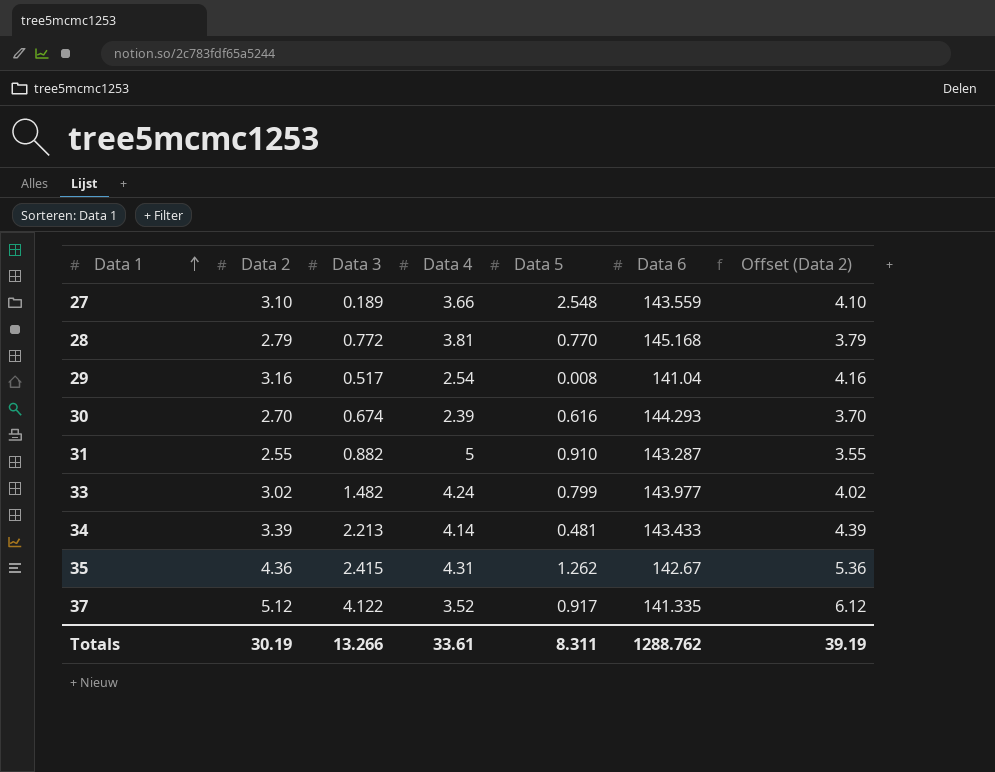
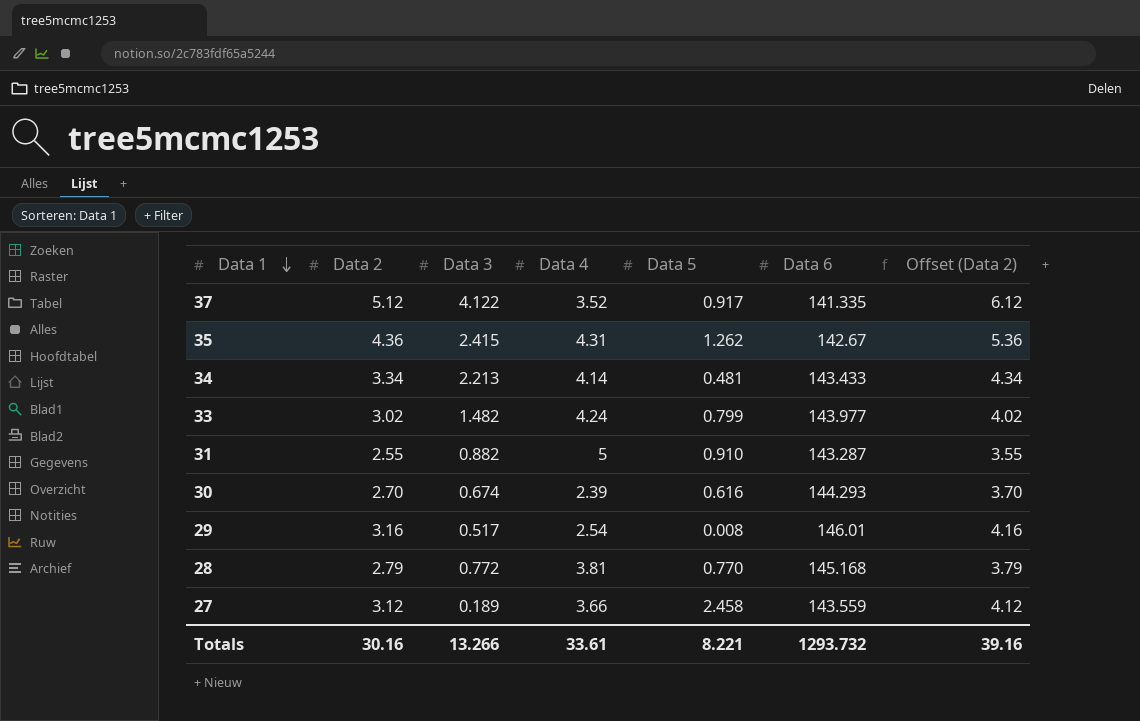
row order: Data 1 ascending -> Data 1 descending
34 | Data 2: 3.39 -> 3.34
34 | Offset (Data 2): 4.39 -> 4.34
29 | Data 6: 141.04 -> 146.01
27 | Data 2: 3.10 -> 3.12
27 | Data 5: 2.548 -> 2.458
27 | Offset (Data 2): 4.10 -> 4.12
Totals | Data 2: 30.19 -> 30.16
Totals | Data 5: 8.311 -> 8.221
Totals | Data 6: 1288.762 -> 1293.732
Totals | Offset (Data 2): 39.19 -> 39.16

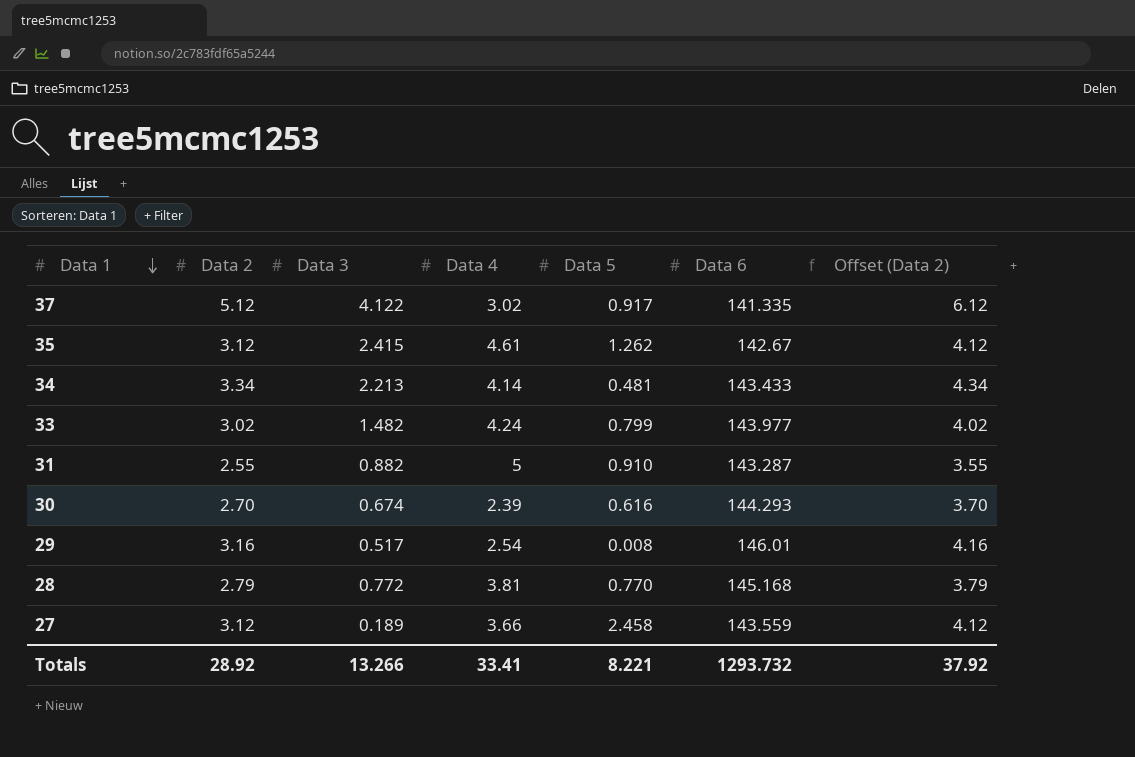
37 | Data 4: 3.52 -> 3.02
35 | Data 2: 4.36 -> 3.12
35 | Data 4: 4.31 -> 4.61
35 | Offset (Data 2): 5.36 -> 4.12
Totals | Data 2: 30.16 -> 28.92
Totals | Data 4: 33.61 -> 33.41
Totals | Offset (Data 2): 39.16 -> 37.92

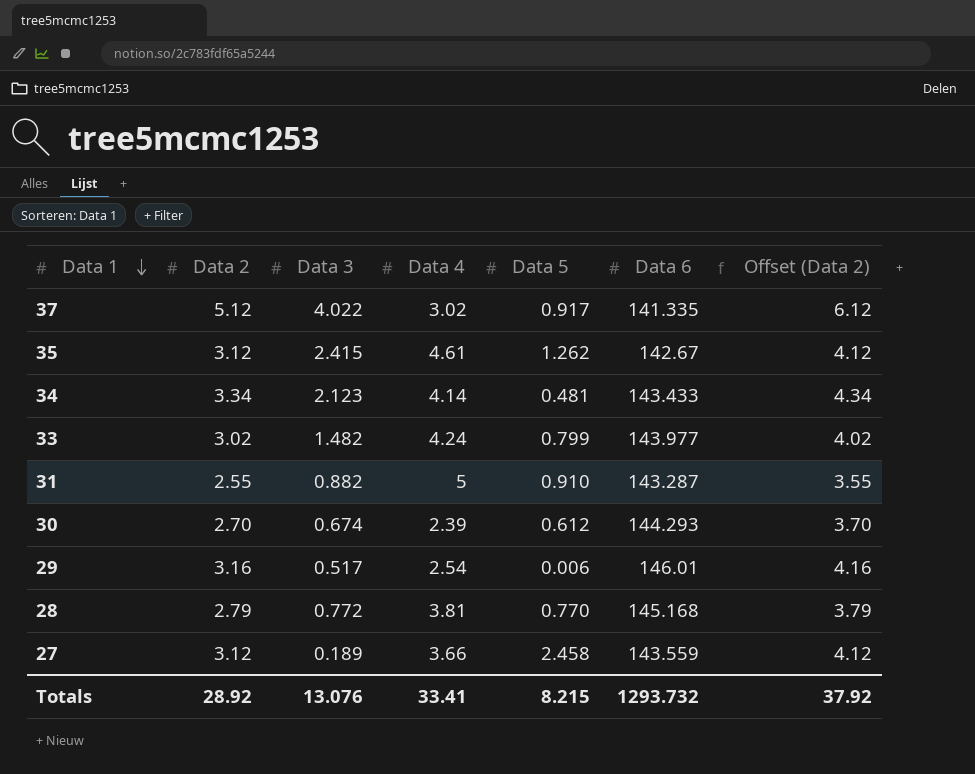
37 | Data 3: 4.122 -> 4.022
34 | Data 3: 2.213 -> 2.123
30 | Data 5: 0.616 -> 0.612
29 | Data 5: 0.008 -> 0.006
Totals | Data 3: 13.266 -> 13.076
Totals | Data 5: 8.221 -> 8.215

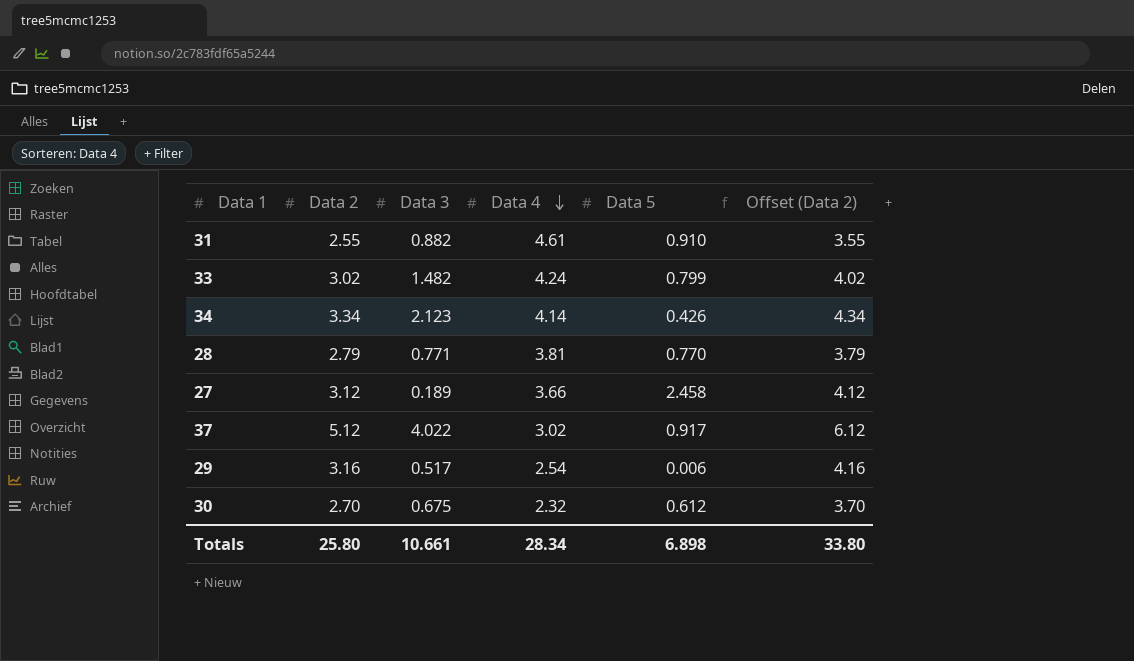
row order: Data 1 descending -> Data 4 descending
column Data 6 | position: 6 -> none
row 35: 3.12 | 2.415 | 4.61 | 1.262 | 142.67 | 4.12 -> none
31 | Data 4: 5 -> 4.61
34 | Data 5: 0.481 -> 0.426
28 | Data 3: 0.772 -> 0.771
30 | Data 3: 0.674 -> 0.675
30 | Data 4: 2.39 -> 2.32
Totals | Data 2: 28.92 -> 25.80
Totals | Data 3: 13.076 -> 10.661
Totals | Data 4: 33.41 -> 28.34
Totals | Data 5: 8.215 -> 6.898
Totals | Offset (Data 2): 37.92 -> 33.80

